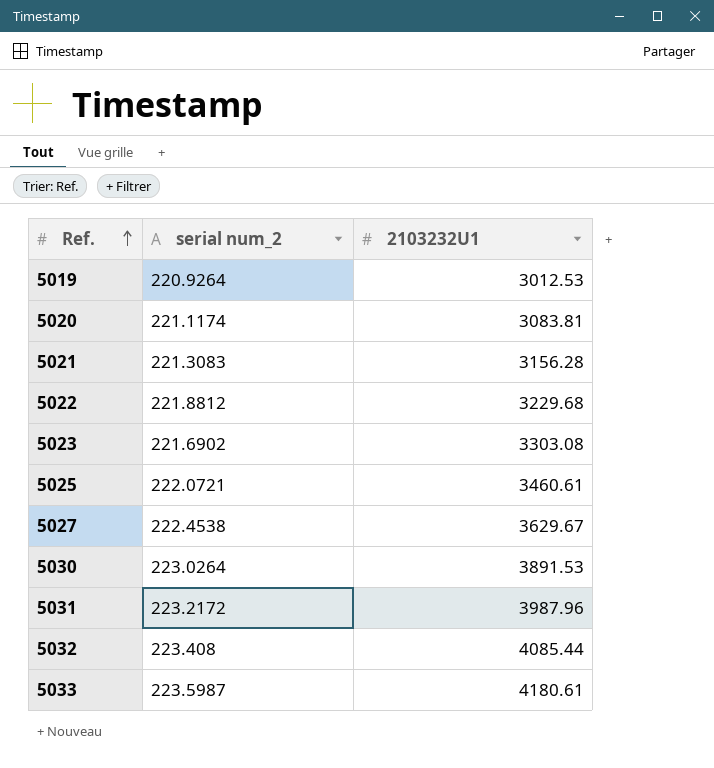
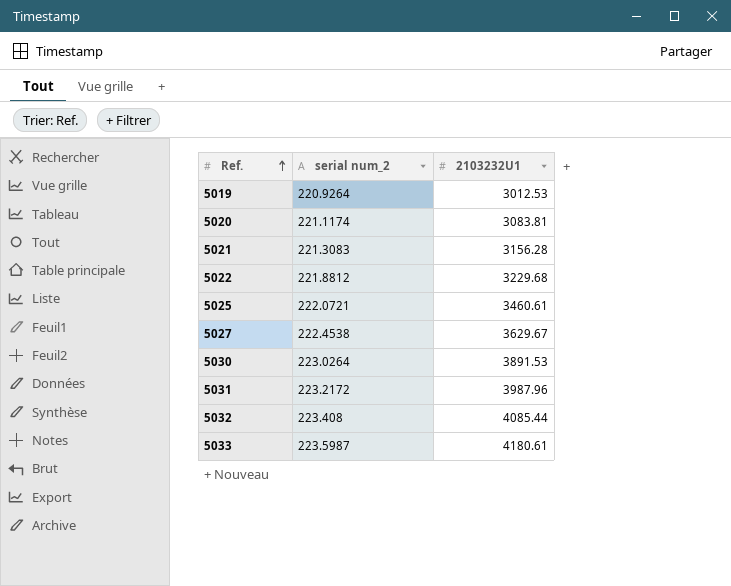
row 5023: 221.6902 | 3303.08 -> none

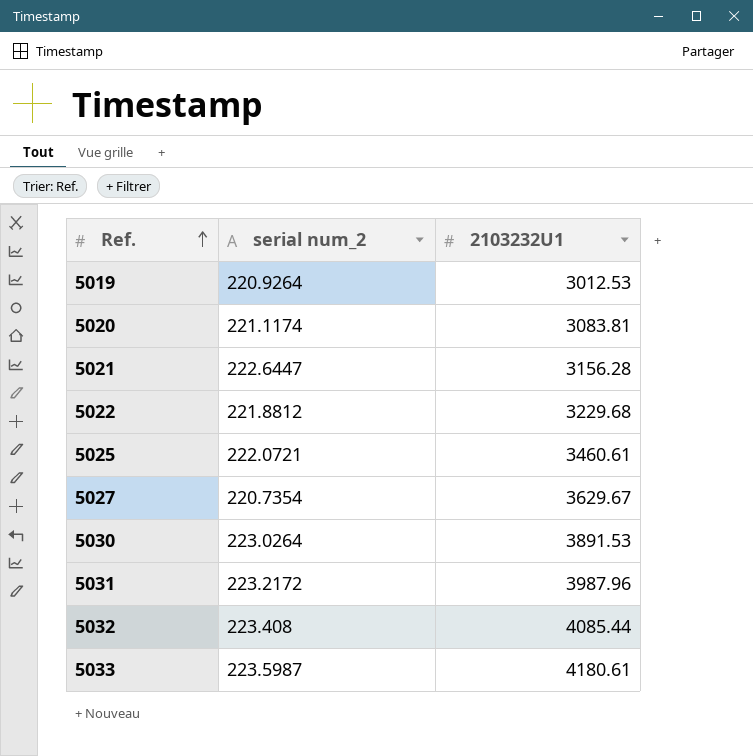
5021 | serial num_2: 221.3083 -> 222.6447
5027 | serial num_2: 222.4538 -> 220.7354

